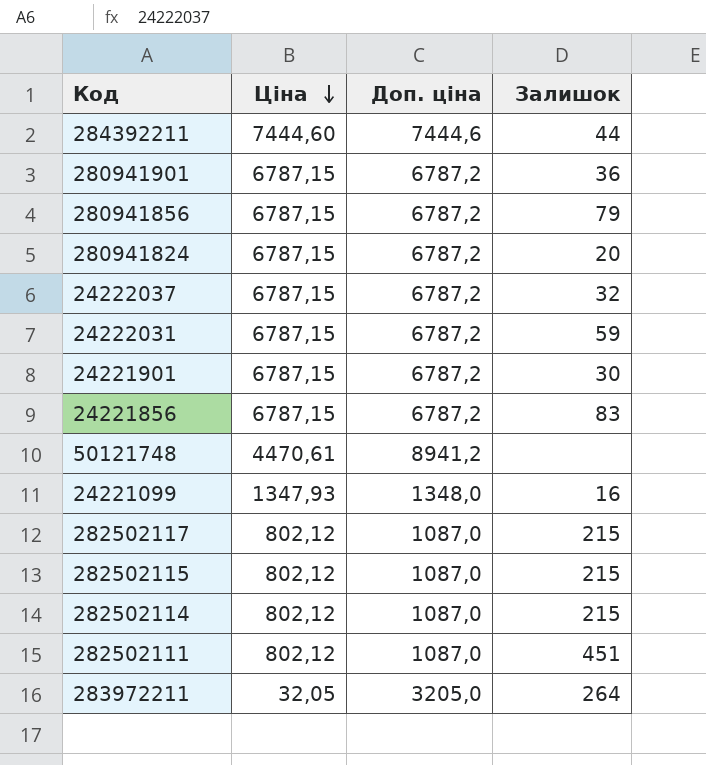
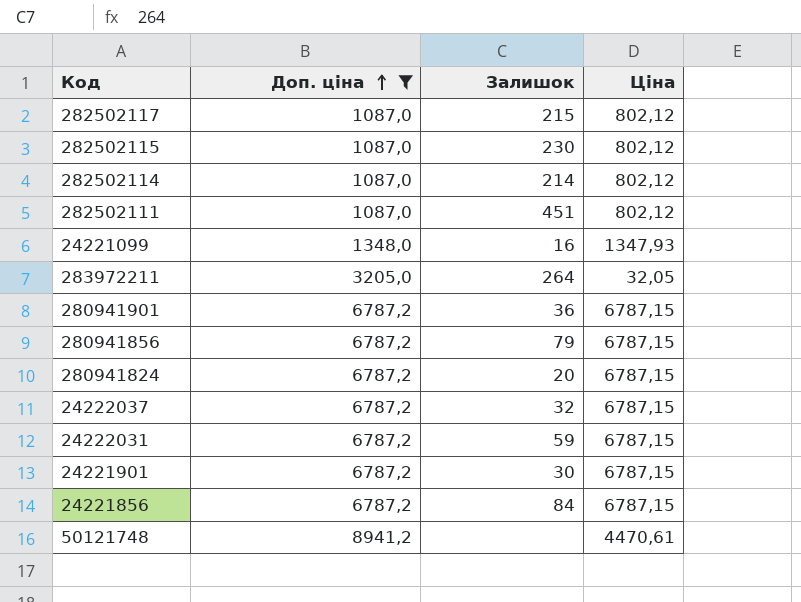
filter: none -> Доп. ціна != 7444,6
row order: Ціна descending -> Доп. ціна ascending
column Ціна | position: 2 -> 4
282502115 | Залишок: 215 -> 230
282502114 | Залишок: 215 -> 214
24221856 | Залишок: 83 -> 84

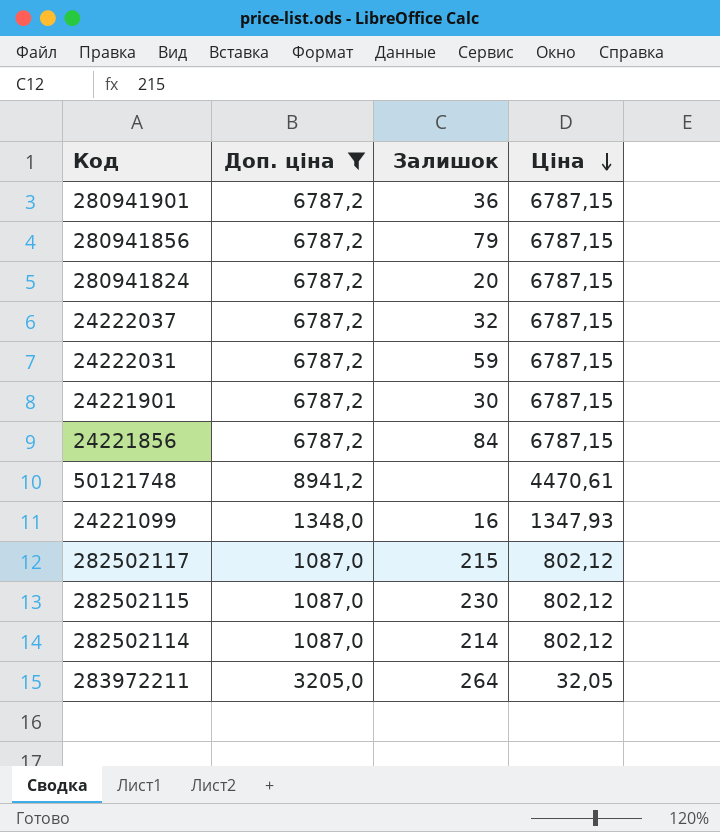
row order: Доп. ціна ascending -> Ціна descending
row 282502111: 1087,0 | 451 | 802,12 -> none

